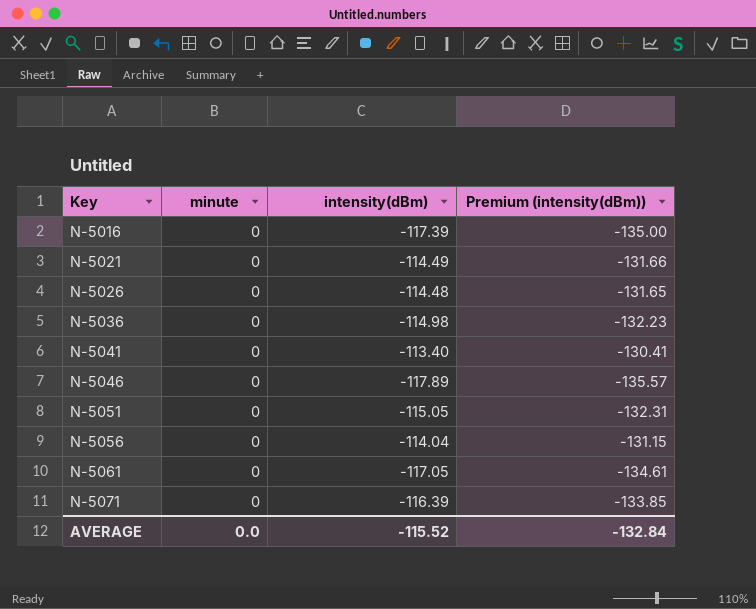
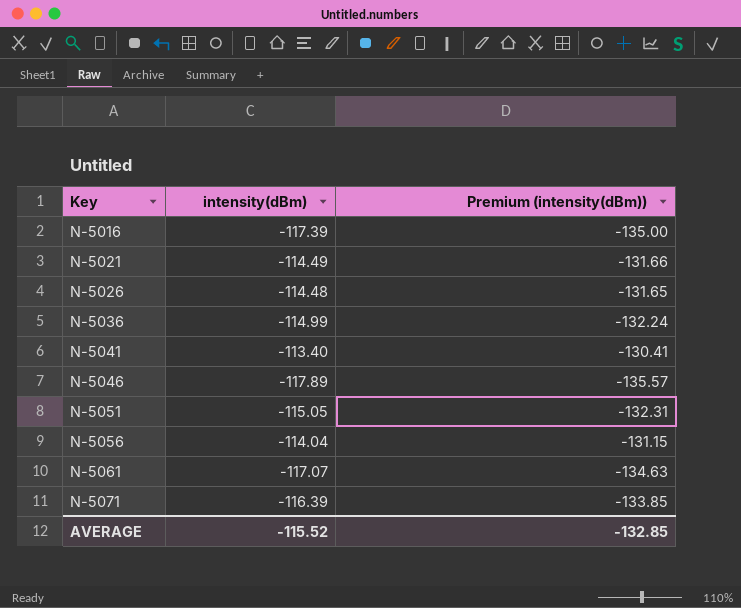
column minute | position: 2 -> none
N-5036 | intensity(dBm): -114.98 -> -114.99
N-5036 | Premium (intensity(dBm)): -132.23 -> -132.24
N-5061 | intensity(dBm): -117.05 -> -117.07
N-5061 | Premium (intensity(dBm)): -134.61 -> -134.63
AVERAGE | Premium (intensity(dBm)): -132.84 -> -132.85

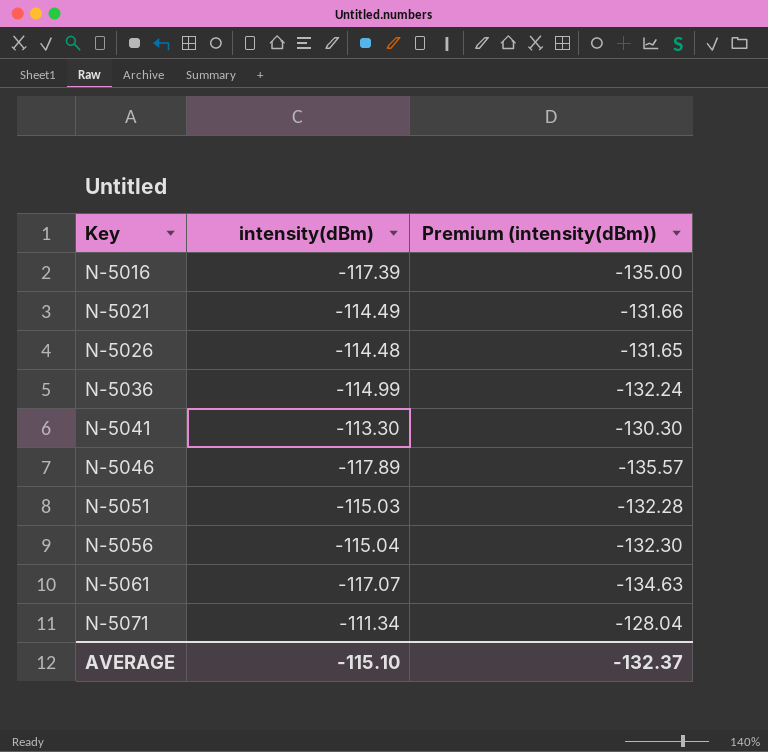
N-5041 | intensity(dBm): -113.40 -> -113.30
N-5041 | Premium (intensity(dBm)): -130.41 -> -130.30
N-5051 | intensity(dBm): -115.05 -> -115.03
N-5051 | Premium (intensity(dBm)): -132.31 -> -132.28
N-5056 | intensity(dBm): -114.04 -> -115.04
N-5056 | Premium (intensity(dBm)): -131.15 -> -132.30
N-5071 | intensity(dBm): -116.39 -> -111.34
N-5071 | Premium (intensity(dBm)): -133.85 -> -128.04
AVERAGE | intensity(dBm): -115.52 -> -115.10
AVERAGE | Premium (intensity(dBm)): -132.85 -> -132.37

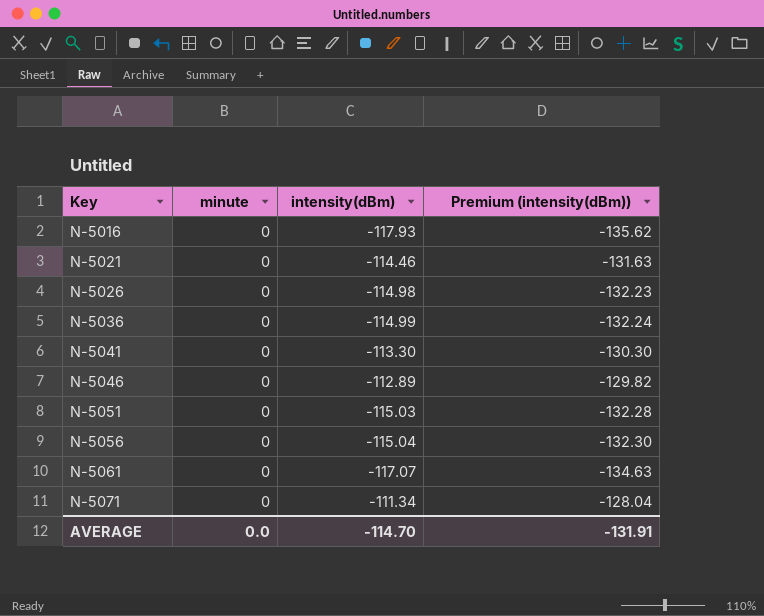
column minute | position: none -> 2
N-5016 | intensity(dBm): -117.39 -> -117.93
N-5016 | Premium (intensity(dBm)): -135.00 -> -135.62
N-5021 | intensity(dBm): -114.49 -> -114.46
N-5021 | Premium (intensity(dBm)): -131.66 -> -131.63
N-5026 | intensity(dBm): -114.48 -> -114.98
N-5026 | Premium (intensity(dBm)): -131.65 -> -132.23
N-5046 | intensity(dBm): -117.89 -> -112.89
N-5046 | Premium (intensity(dBm)): -135.57 -> -129.82
AVERAGE | intensity(dBm): -115.10 -> -114.70
AVERAGE | Premium (intensity(dBm)): -132.37 -> -131.91

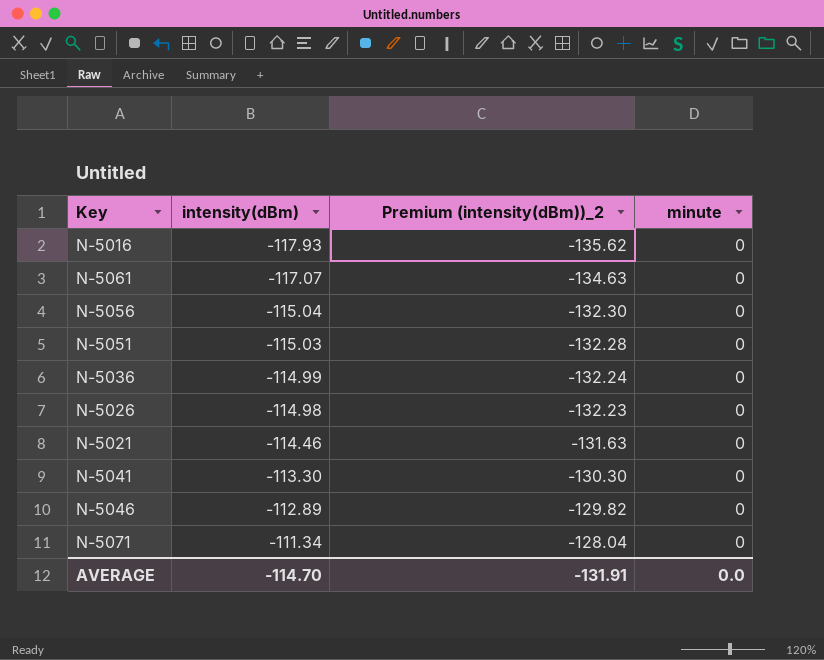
row order: Key ascending -> intensity(dBm) ascending
column name: Premium (intensity(dBm)) -> Premium (intensity(dBm))_2
column minute | position: 2 -> 4

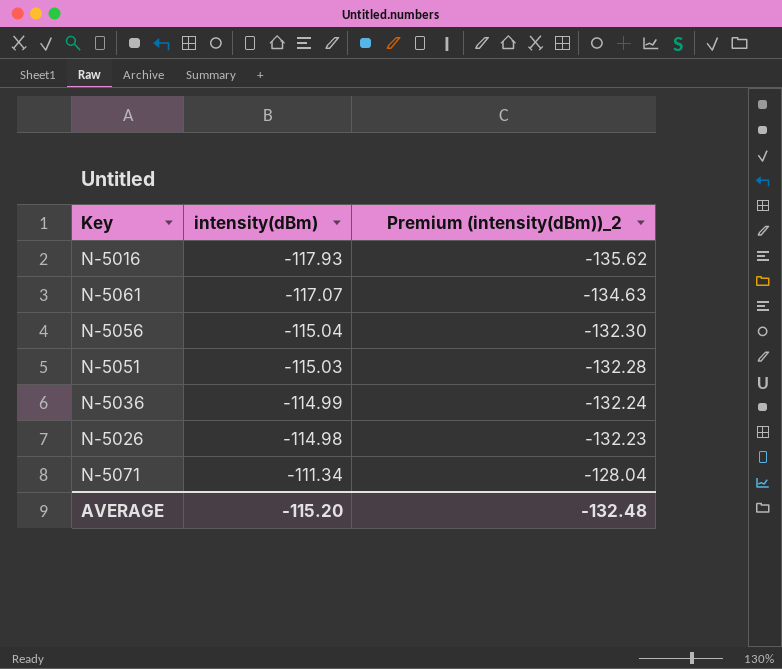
column minute | position: 4 -> none
row N-5021: -114.46 | -131.63 | 0 -> none
row N-5041: -113.30 | -130.30 | 0 -> none
row N-5046: -112.89 | -129.82 | 0 -> none
AVERAGE | intensity(dBm): -114.70 -> -115.20
AVERAGE | Premium (intensity(dBm))_2: -131.91 -> -132.48

